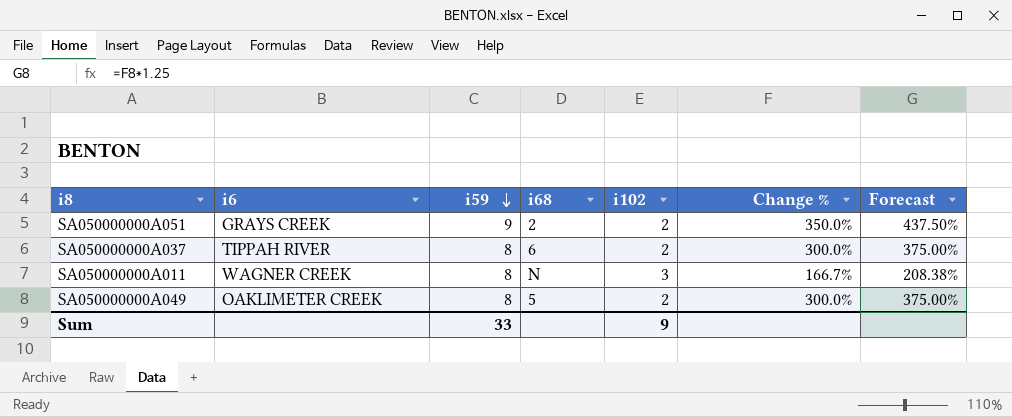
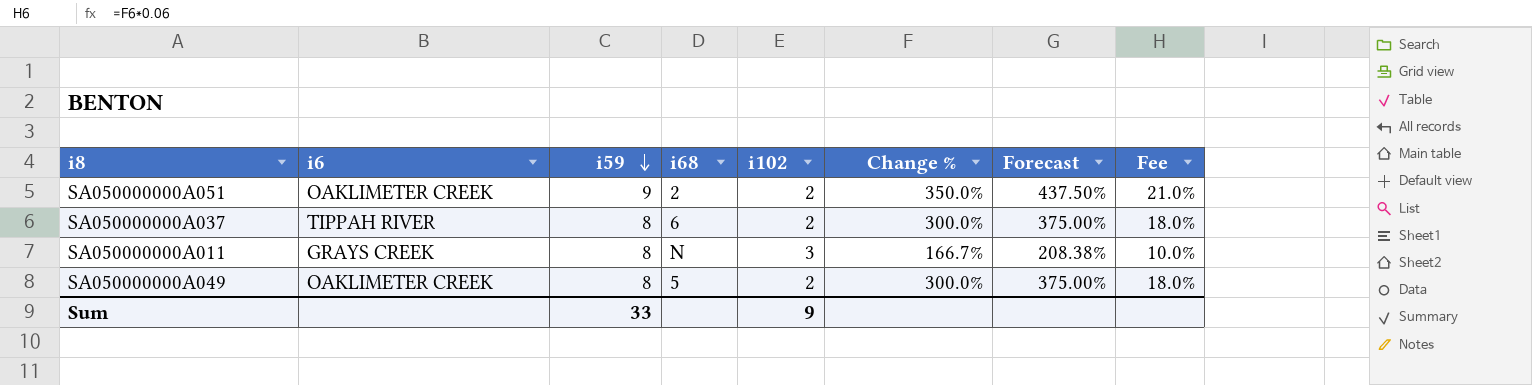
column Fee | formula: none -> [Change %] * 0.06
SA050000000A051 | i6: GRAYS CREEK -> OAKLIMETER CREEK
SA050000000A011 | i6: WAGNER CREEK -> GRAYS CREEK

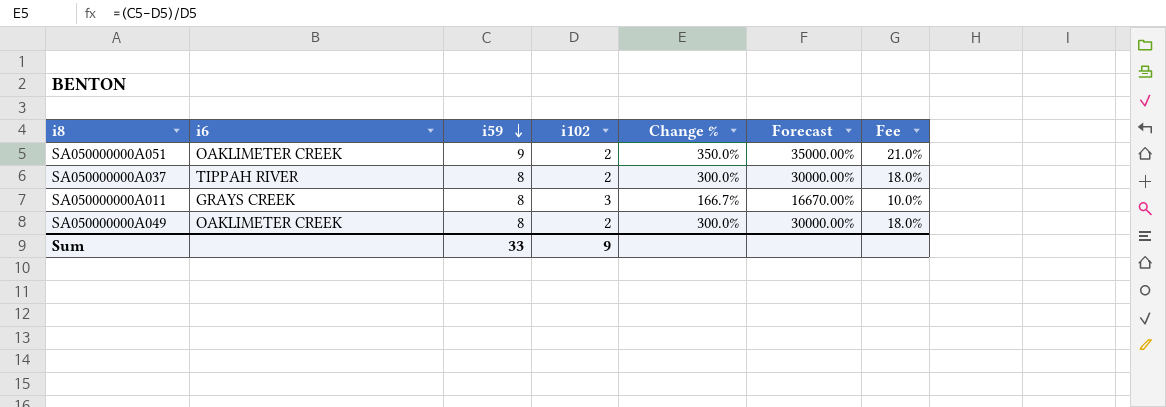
column i68 | position: 4 -> none
column Forecast | formula: [Change %] * 1.25 -> [Change %] * 100

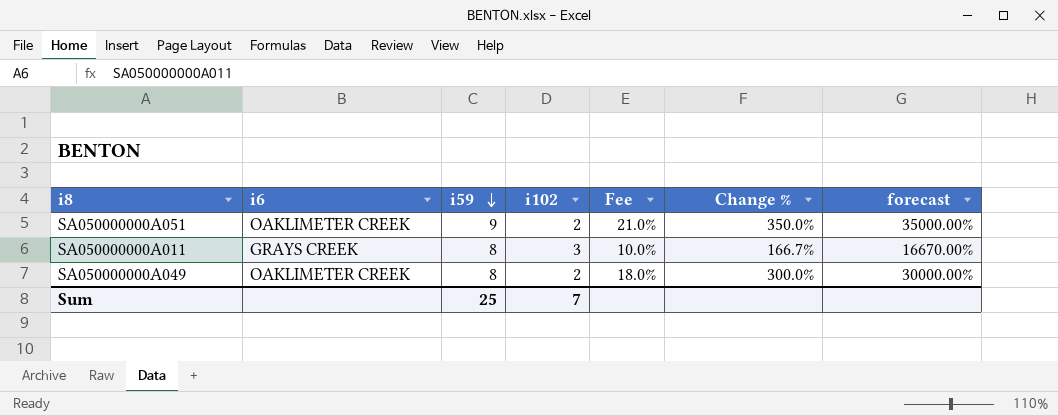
column Fee | position: 7 -> 5
column name: Forecast -> forecast
row SA050000000A037: TIPPAH RIVER | 8 | 2 | 300.0% | 30000.00% | 18.0% -> none
Sum | i59: 33 -> 25
Sum | i102: 9 -> 7

